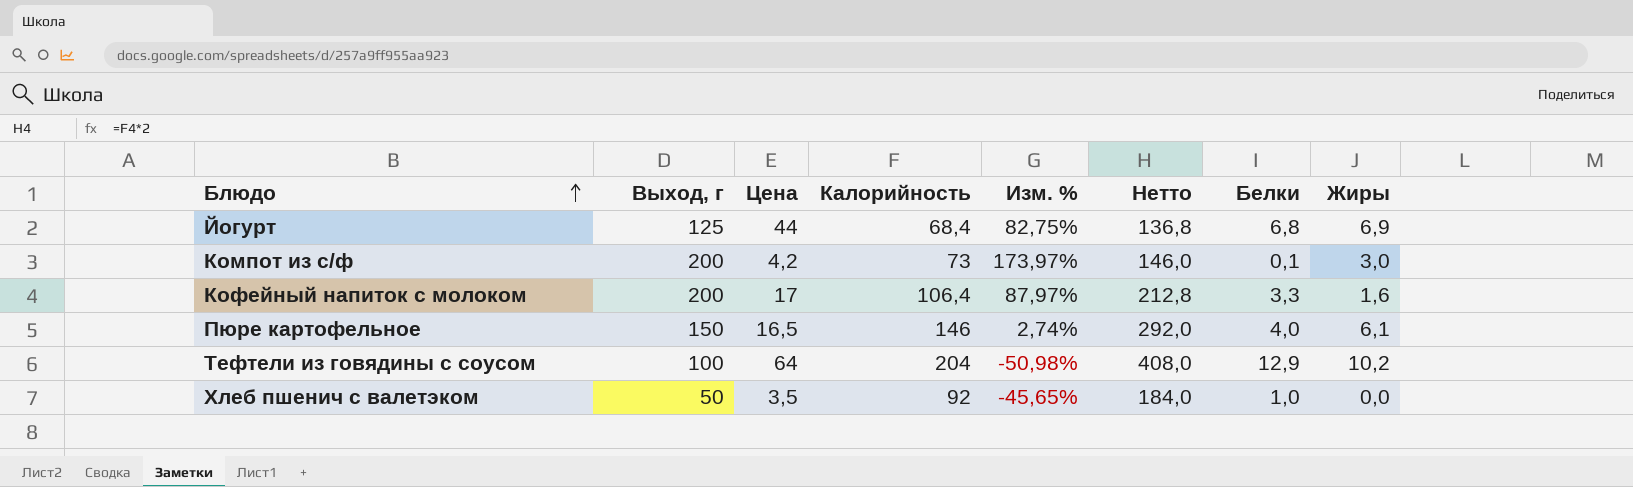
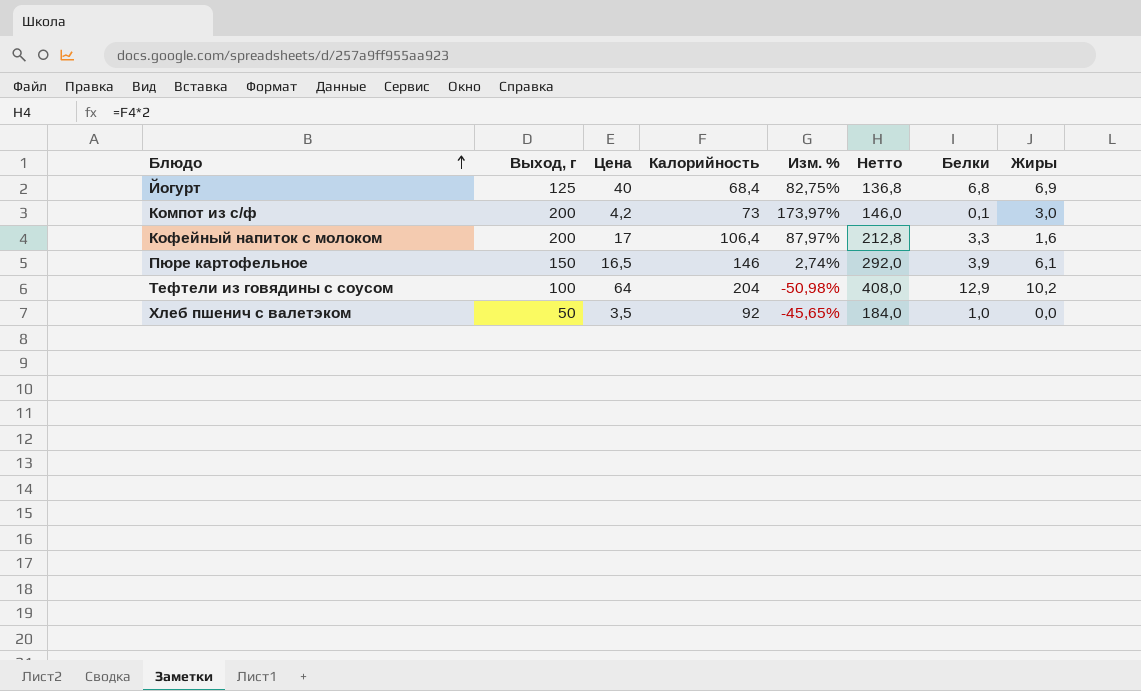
Йогурт | Цена: 44 -> 40
Пюре картофельное | Белки: 4,0 -> 3,9

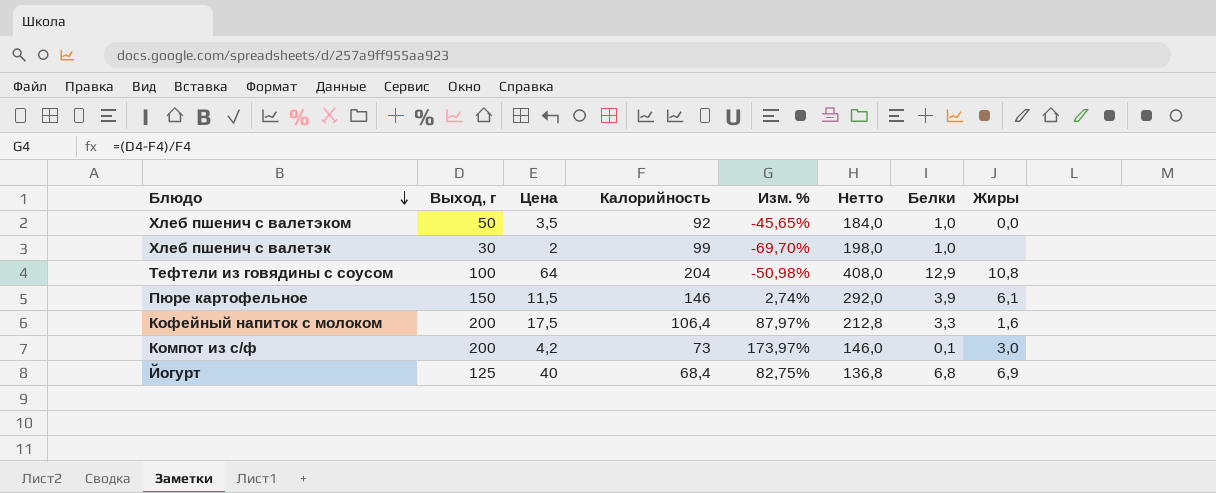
row order: Блюдо ascending -> Блюдо descending
row Хлеб пшенич с валетэк: none -> 30 | 2 | 99 | -69,70% | 198,0 | 1,0 | none
Тефтели из говядины с соусом | Жиры: 10,2 -> 10,8
Пюре картофельное | Цена: 16,5 -> 11,5
Кофейный напиток с молоком | Цена: 17 -> 17,5

